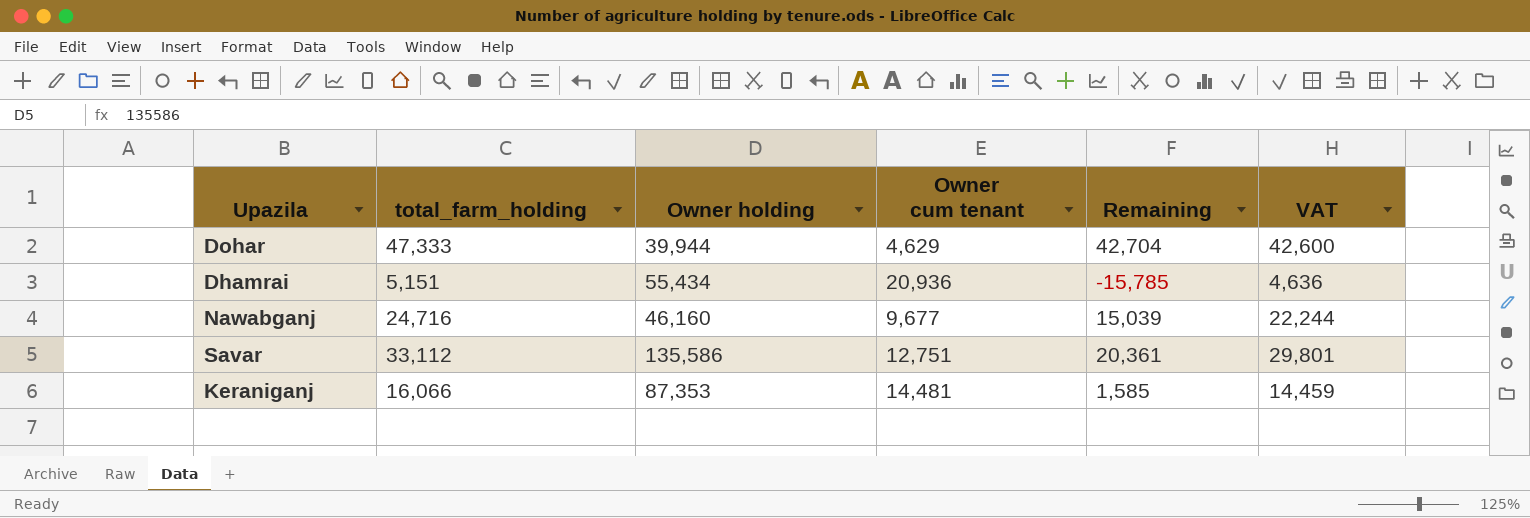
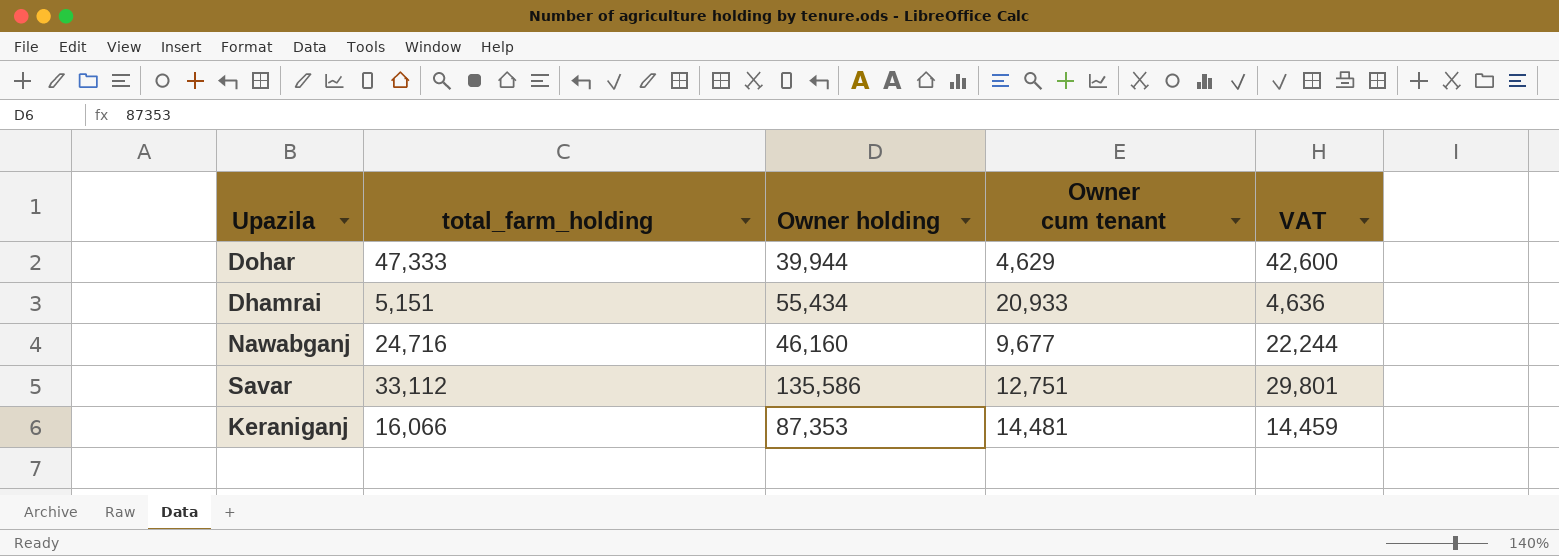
column Remaining | formula: [total_farm_holding] - [Owner cum tenant] -> none
Dhamrai | Owner cum tenant: 20,936 -> 20,933

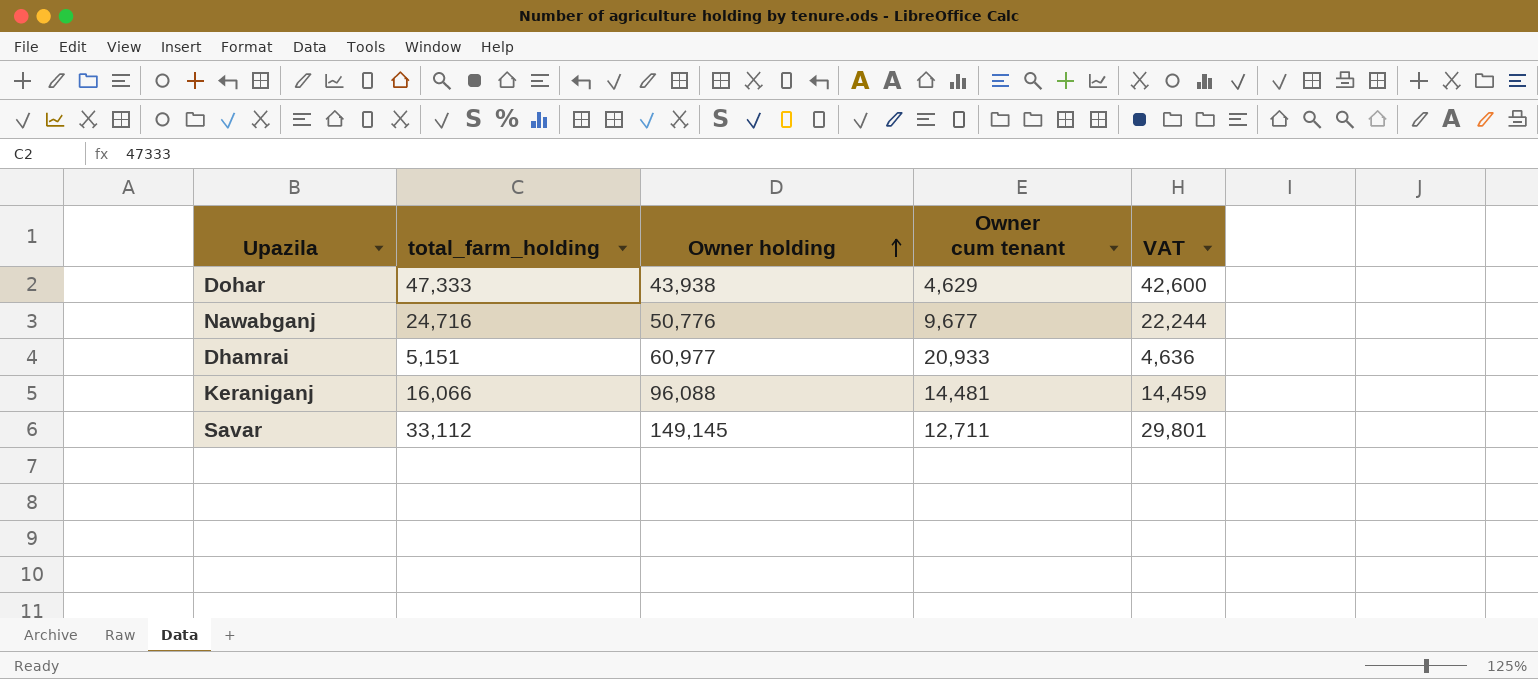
row order: none -> Owner holding ascending
Dohar | Owner holding: 39,944 -> 43,938
Nawabganj | Owner holding: 46,160 -> 50,776
Dhamrai | Owner holding: 55,434 -> 60,977
Keraniganj | Owner holding: 87,353 -> 96,088
Savar | Owner holding: 135,586 -> 149,145
Savar | Owner cum tenant: 12,751 -> 12,711

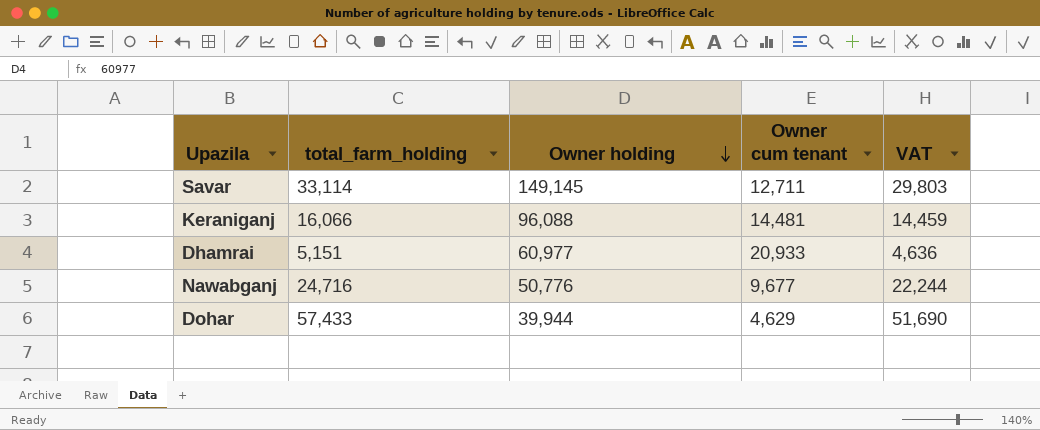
row order: Owner holding ascending -> Owner holding descending
Savar | total_farm_holding: 33,112 -> 33,114
Savar | VAT: 29,801 -> 29,803
Dohar | total_farm_holding: 47,333 -> 57,433
Dohar | Owner holding: 43,938 -> 39,944
Dohar | VAT: 42,600 -> 51,690

